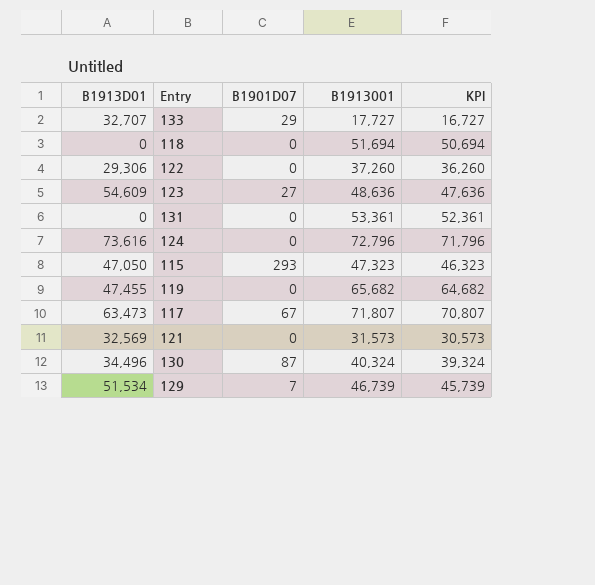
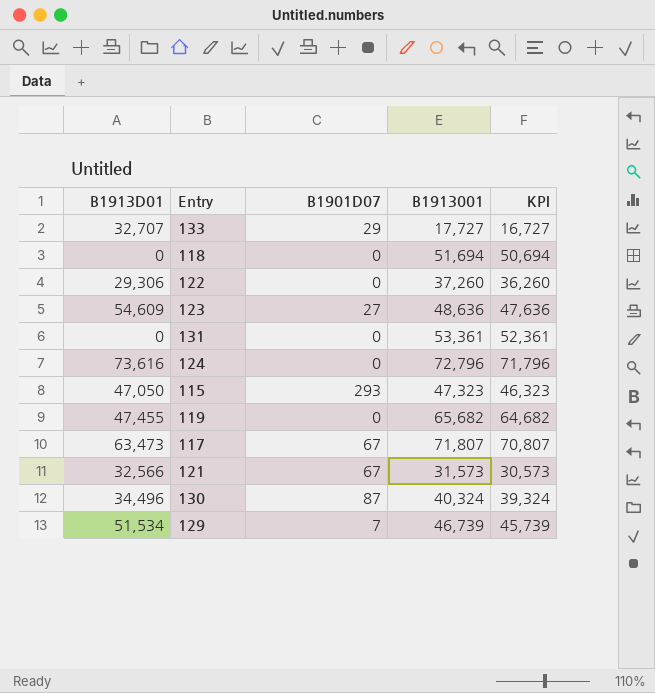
121 | B1913D01: 32,569 -> 32,566
121 | B1901D07: 0 -> 67

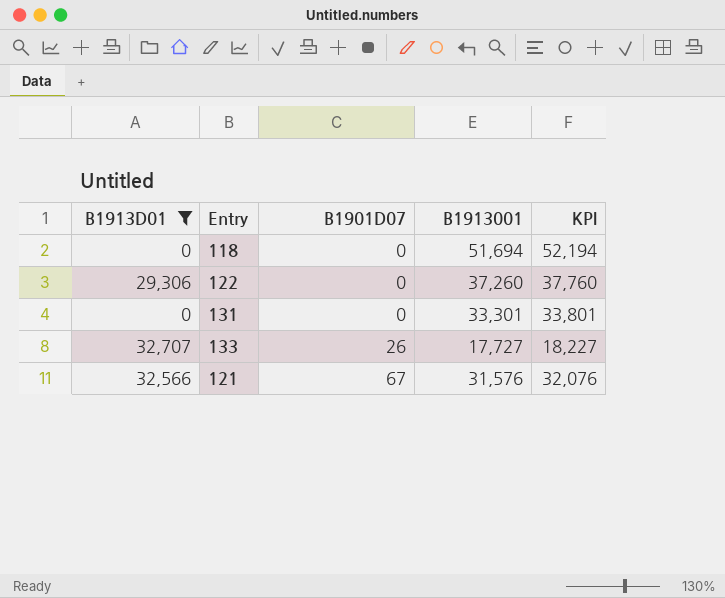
filter: none -> B1913D01 <= 32,707
row order: none -> B1901D07 ascending
column KPI | formula: [B1913001] - 1000 -> [B1913001] + 500
131 | B1913001: 53,361 -> 33,301
133 | B1901D07: 29 -> 26
121 | B1913001: 31,573 -> 31,576

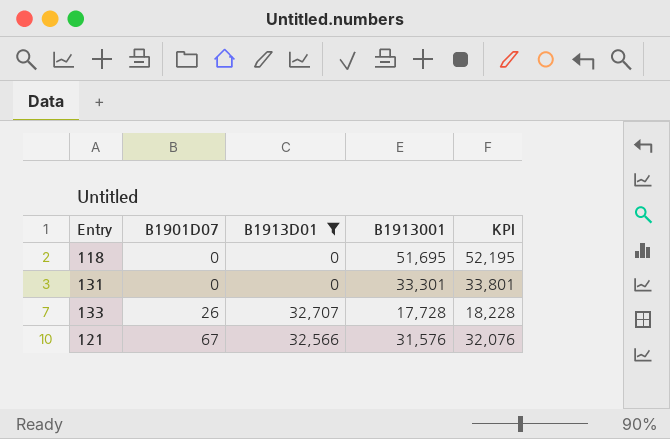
column B1913D01 | position: 1 -> 3
row 122: 29,306 | 0 | 37,260 | 37,760 -> none
118 | B1913001: 51,694 -> 51,695
118 | KPI: 52,194 -> 52,195
133 | B1913001: 17,727 -> 17,728
133 | KPI: 18,227 -> 18,228

